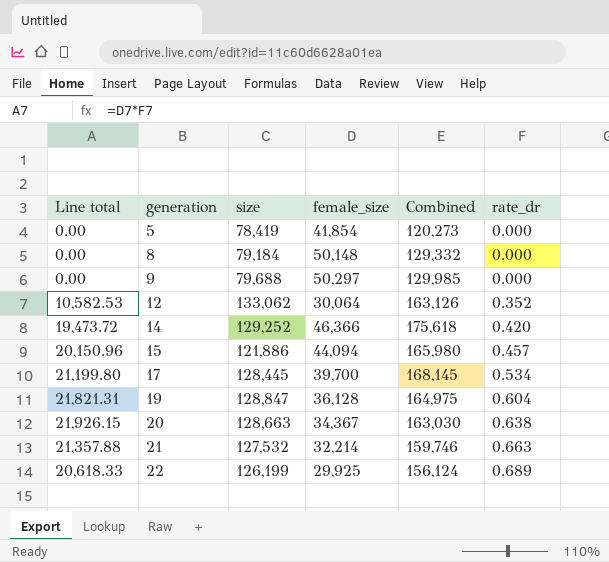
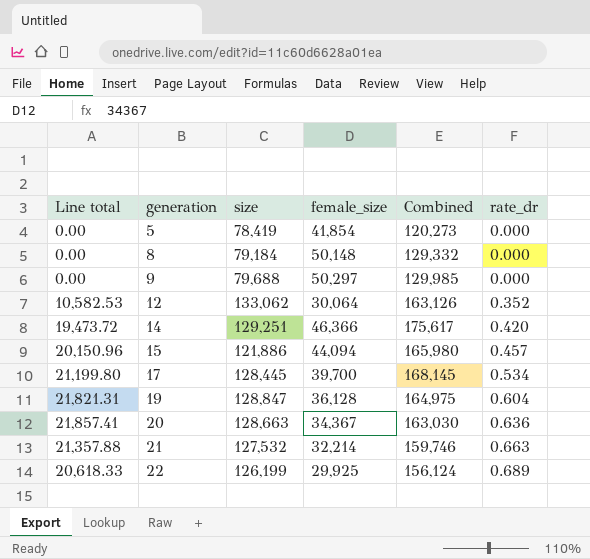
14 | size: 129,252 -> 129,251
14 | Combined: 175,618 -> 175,617
20 | Line total: 21,926.15 -> 21,857.41
20 | rate_dr: 0.638 -> 0.636

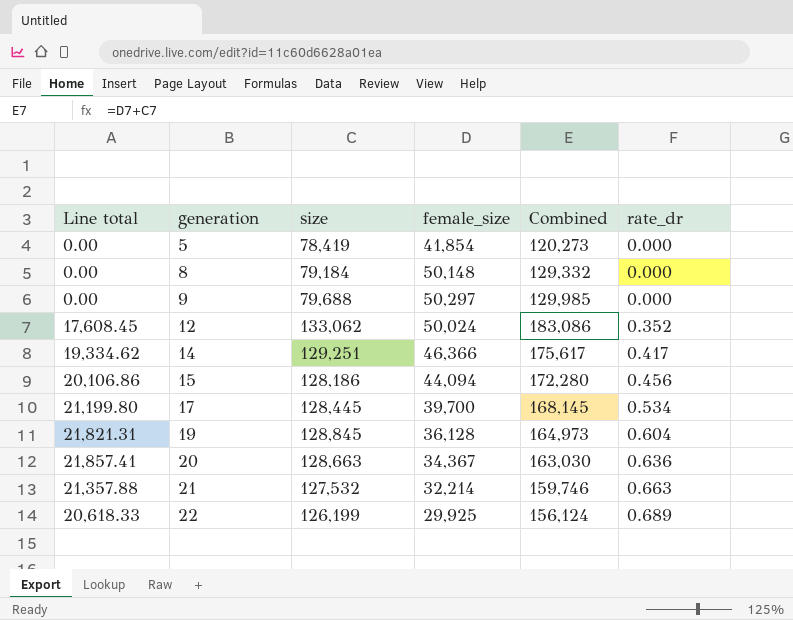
12 | Line total: 10,582.53 -> 17,608.45
12 | female_size: 30,064 -> 50,024
12 | Combined: 163,126 -> 183,086
14 | Line total: 19,473.72 -> 19,334.62
14 | rate_dr: 0.420 -> 0.417
15 | Line total: 20,150.96 -> 20,106.86
15 | size: 121,886 -> 128,186
15 | Combined: 165,980 -> 172,280
15 | rate_dr: 0.457 -> 0.456
19 | size: 128,847 -> 128,845
19 | Combined: 164,975 -> 164,973

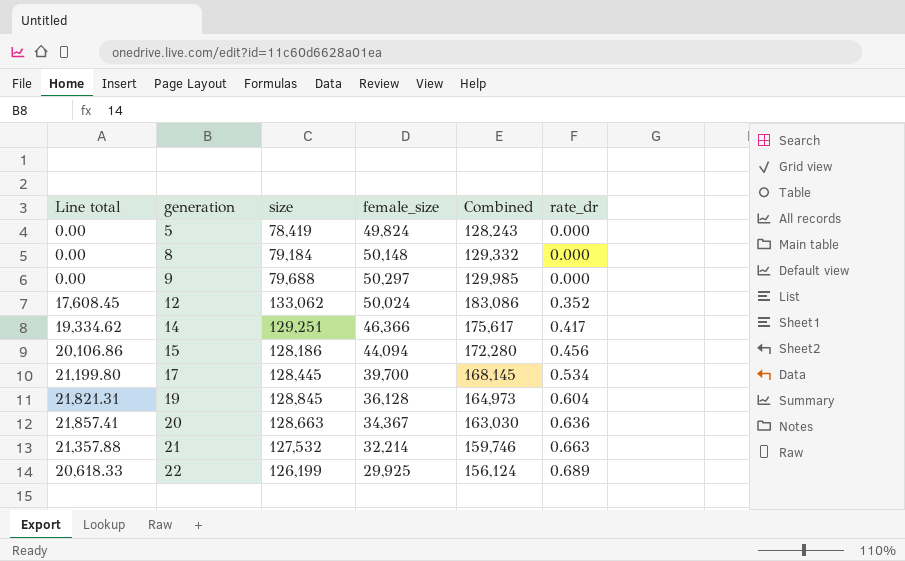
5 | female_size: 41,854 -> 49,824
5 | Combined: 120,273 -> 128,243

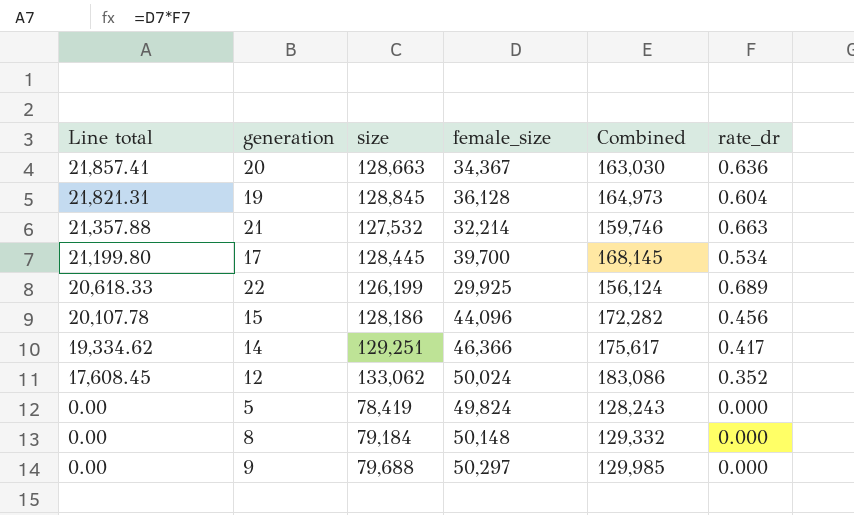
row order: generation ascending -> Line total descending
15 | Line total: 20,106.86 -> 20,107.78
15 | female_size: 44,094 -> 44,096
15 | Combined: 172,280 -> 172,282

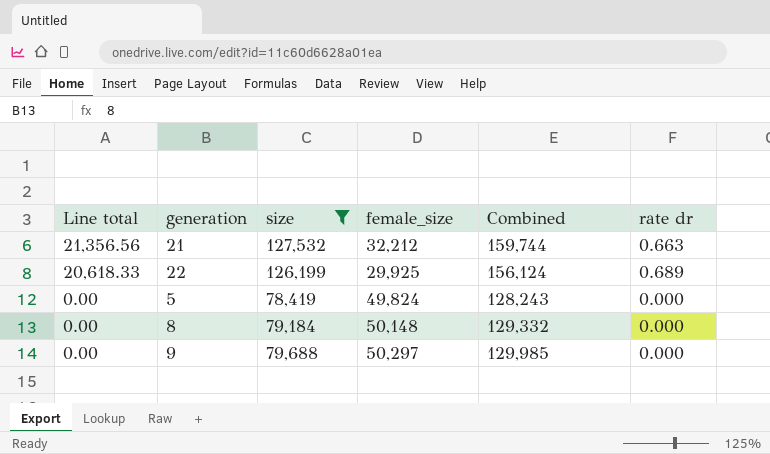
filter: none -> size <= 127,532
column name: rate_dr -> rate dr
21 | Line total: 21,357.88 -> 21,356.56
21 | female_size: 32,214 -> 32,212
21 | Combined: 159,746 -> 159,744

